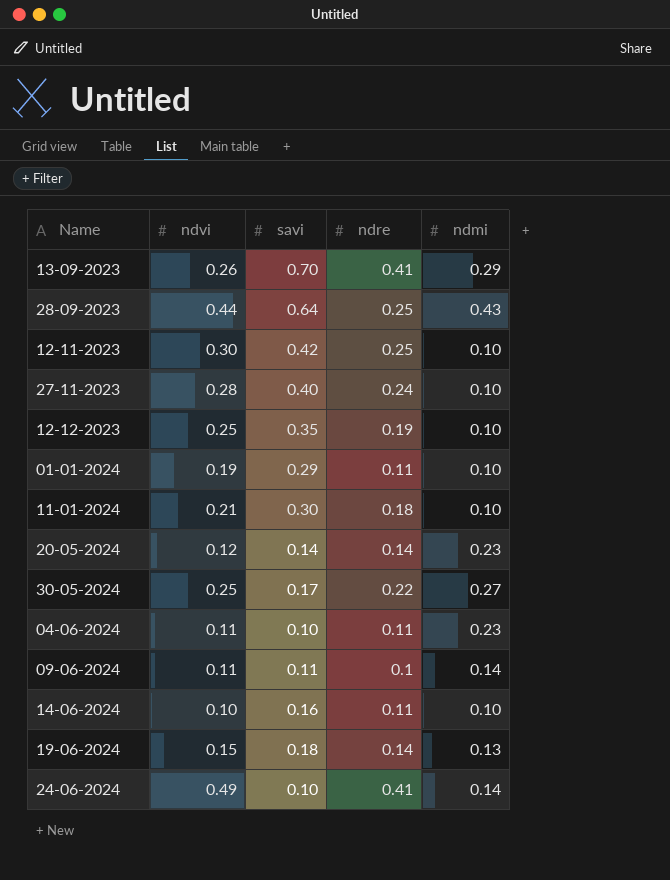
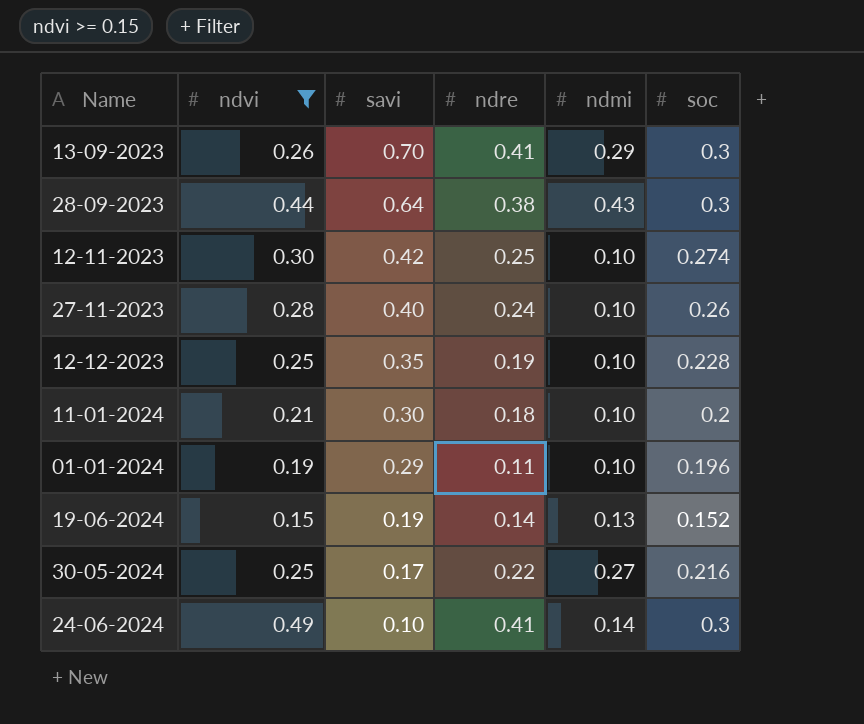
filter: none -> ndvi >= 0.15
row order: Name ascending -> savi descending
column soc | position: none -> 6
28-09-2023 | ndre: 0.25 -> 0.38
19-06-2024 | savi: 0.18 -> 0.19

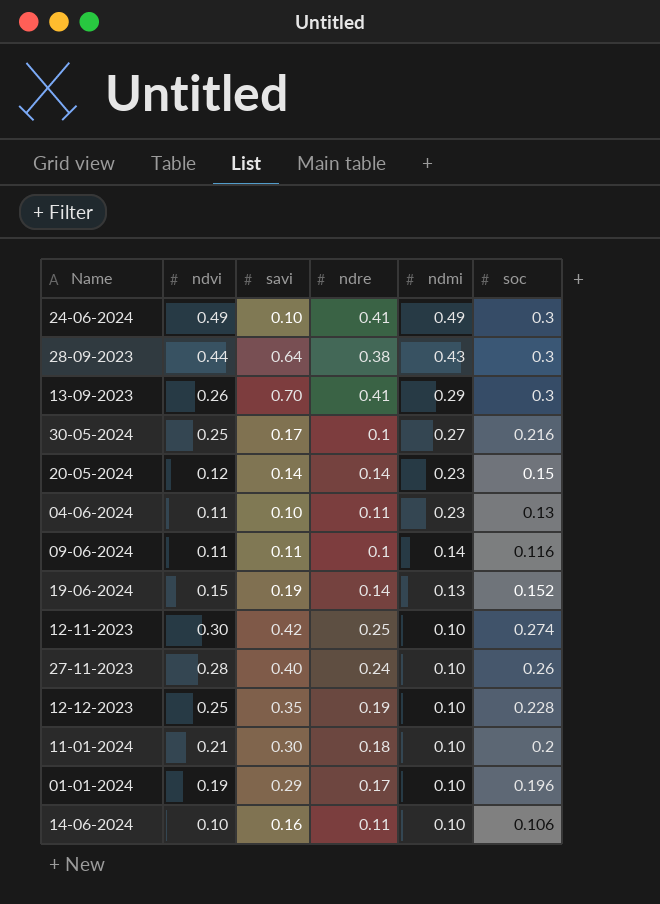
filter: ndvi >= 0.15 -> none
row order: savi descending -> ndmi descending
24-06-2024 | ndmi: 0.14 -> 0.49
30-05-2024 | ndre: 0.22 -> 0.1
01-01-2024 | ndre: 0.11 -> 0.17

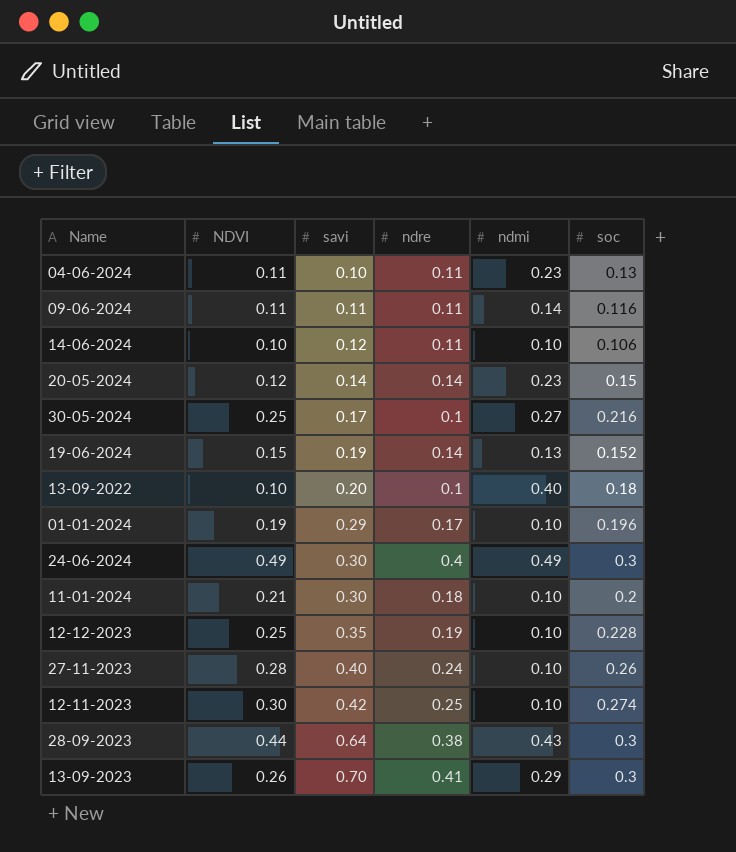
row order: ndmi descending -> savi ascending
column name: ndvi -> NDVI
09-06-2024 | ndre: 0.1 -> 0.11
14-06-2024 | savi: 0.16 -> 0.12
row 13-09-2022: none -> 0.10 | 0.20 | 0.1 | 0.40 | 0.18
24-06-2024 | savi: 0.10 -> 0.30
24-06-2024 | ndre: 0.41 -> 0.4

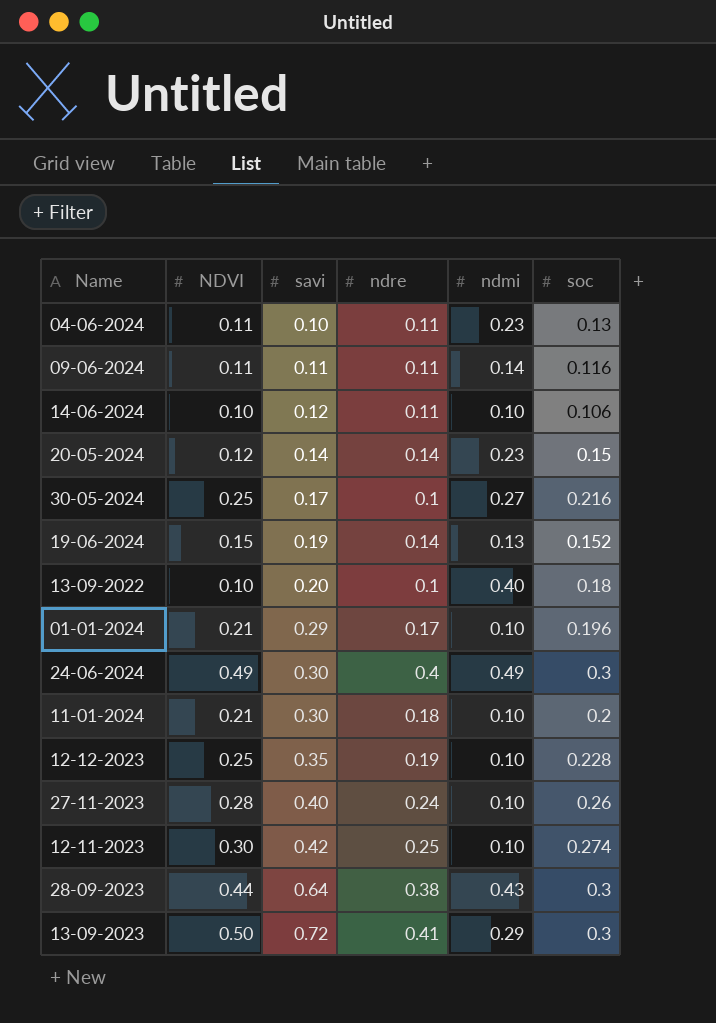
01-01-2024 | NDVI: 0.19 -> 0.21
13-09-2023 | NDVI: 0.26 -> 0.50
13-09-2023 | savi: 0.70 -> 0.72

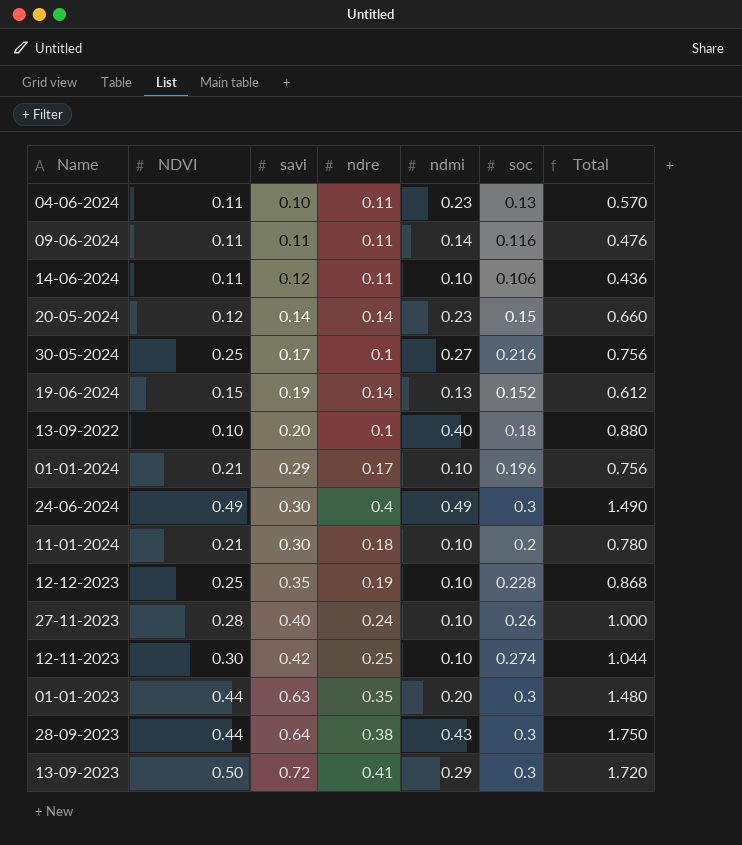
column Total | formula: none -> [savi] + [ndre] + [ndmi] + [soc]
14-06-2024 | NDVI: 0.10 -> 0.11
row 01-01-2023: none -> 0.44 | 0.63 | 0.35 | 0.20 | 0.3 | 1.480

